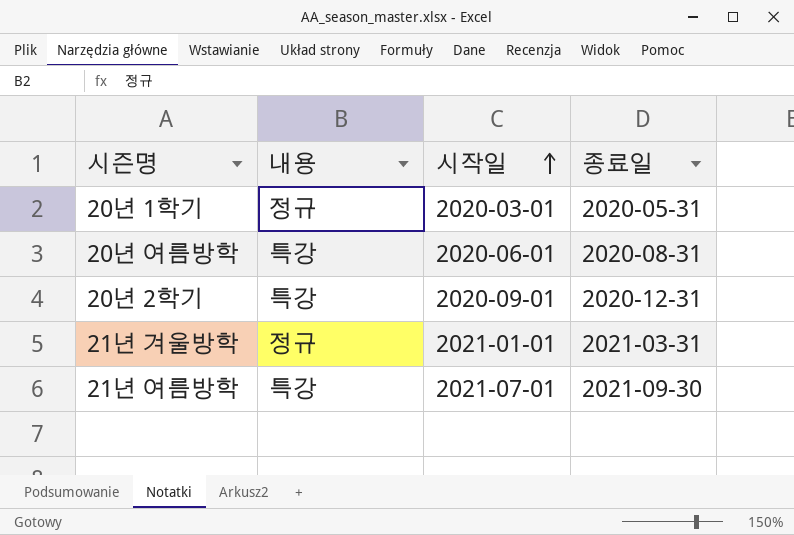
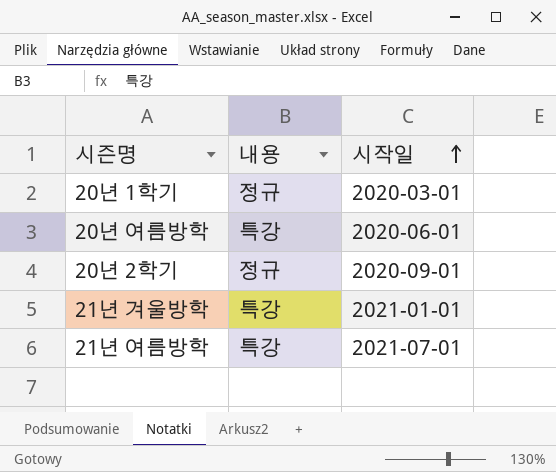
column 종료일 | position: 4 -> none
20년 2학기 | 내용: 특강 -> 정규
21년 겨울방학 | 내용: 정규 -> 특강

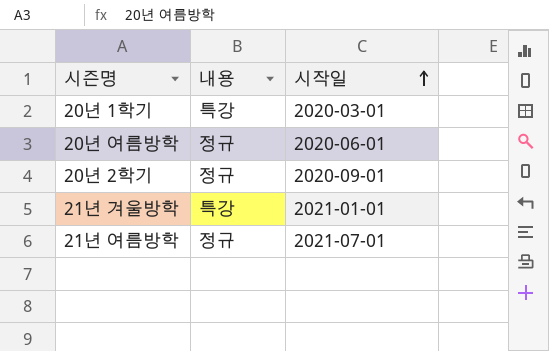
20년 1학기 | 내용: 정규 -> 특강
20년 여름방학 | 내용: 특강 -> 정규
21년 여름방학 | 내용: 특강 -> 정규

